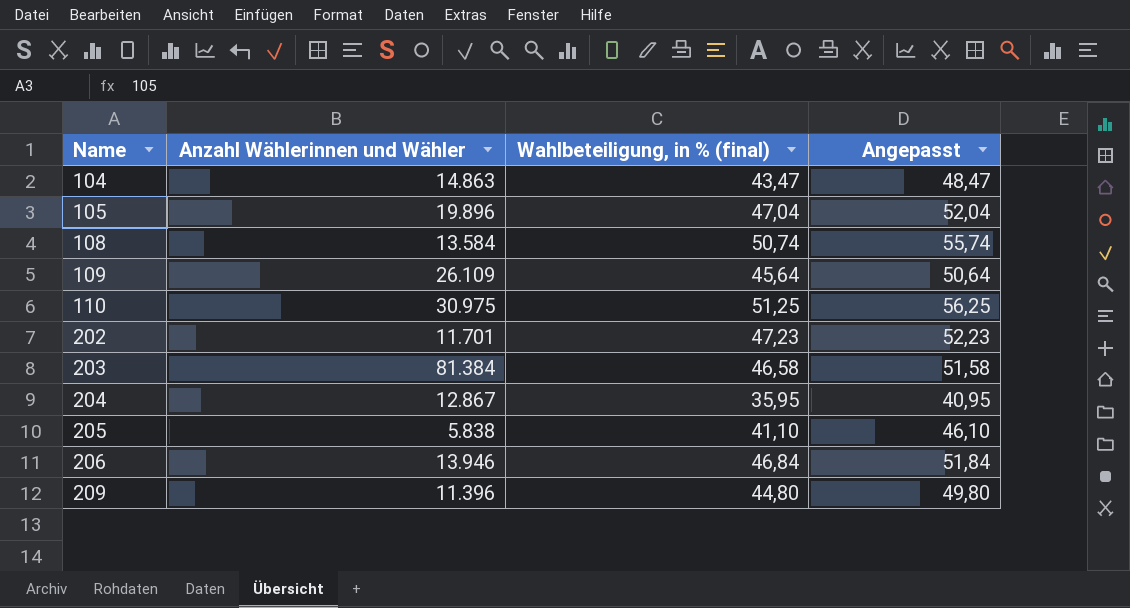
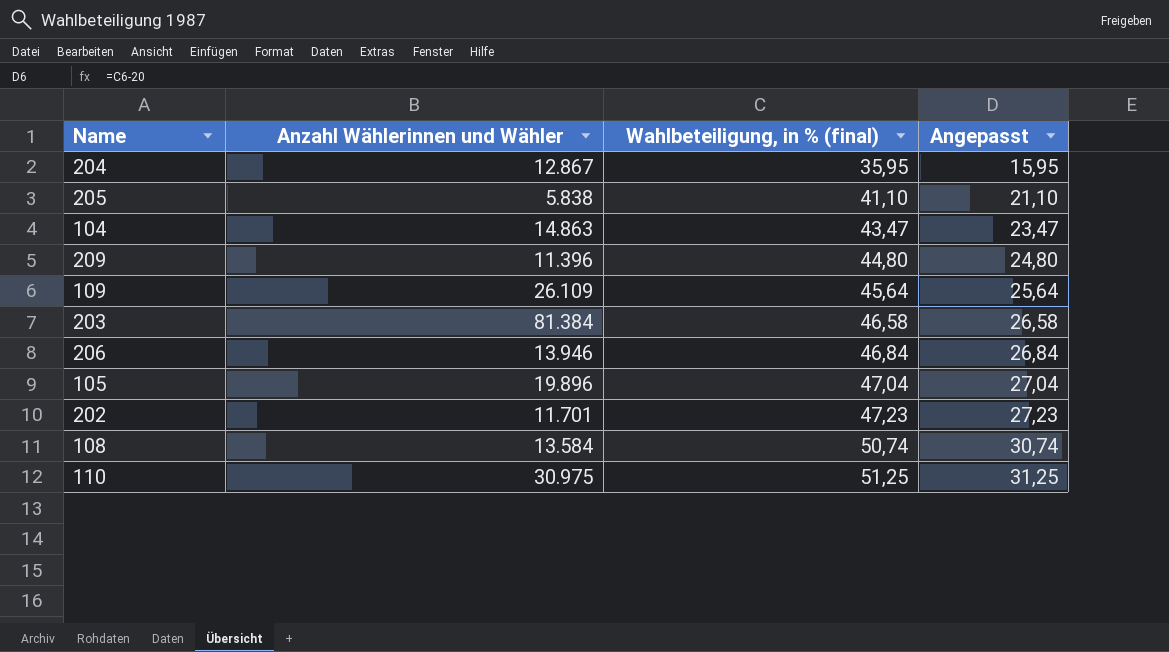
row order: Name ascending -> Wahlbeteiligung, in % (final) ascending
column Angepasst | formula: [Wahlbeteiligung, in % (final)] + 5 -> [Wahlbeteiligung, in % (final)] - 20

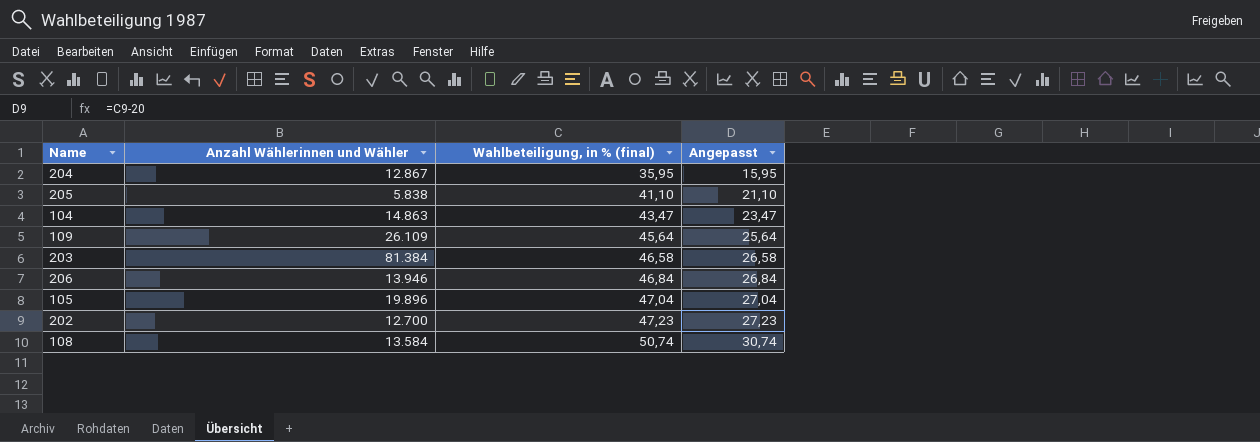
row 209: 11.396 | 44,80 | 24,80 -> none
row 110: 30.975 | 51,25 | 31,25 -> none
202 | Anzahl Wählerinnen und Wähler: 11.701 -> 12.700

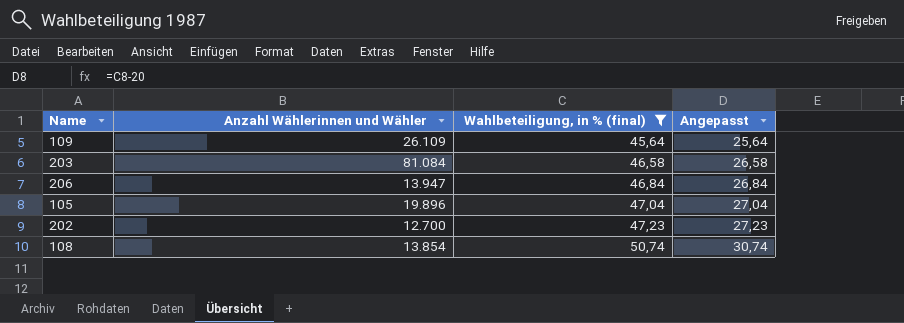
filter: none -> Wahlbeteiligung, in % (final) >= 45,64
203 | Anzahl Wählerinnen und Wähler: 81.384 -> 81.084
206 | Anzahl Wählerinnen und Wähler: 13.946 -> 13.947
108 | Anzahl Wählerinnen und Wähler: 13.584 -> 13.854

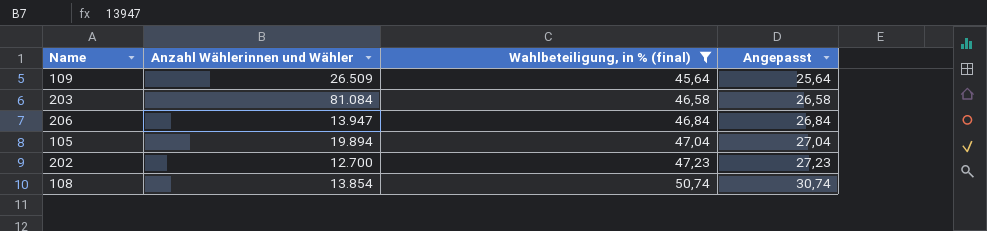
109 | Anzahl Wählerinnen und Wähler: 26.109 -> 26.509
105 | Anzahl Wählerinnen und Wähler: 19.896 -> 19.894

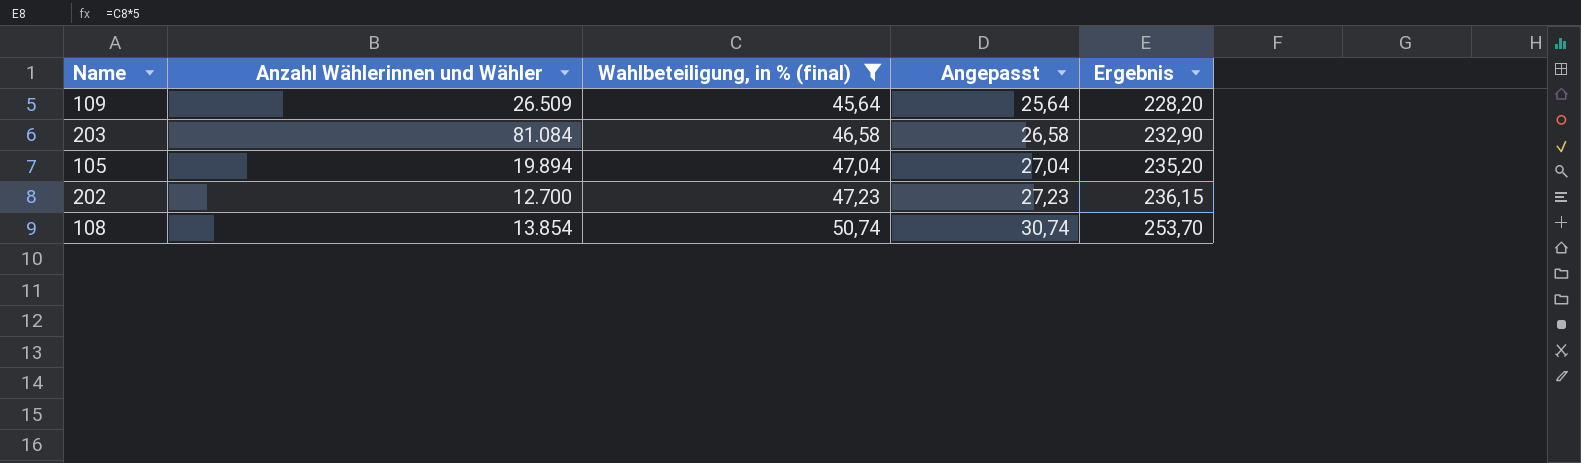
column Ergebnis | formula: none -> [Wahlbeteiligung, in % (final)] * 5
row 206: 13.947 | 46,84 | 26,84 -> none

